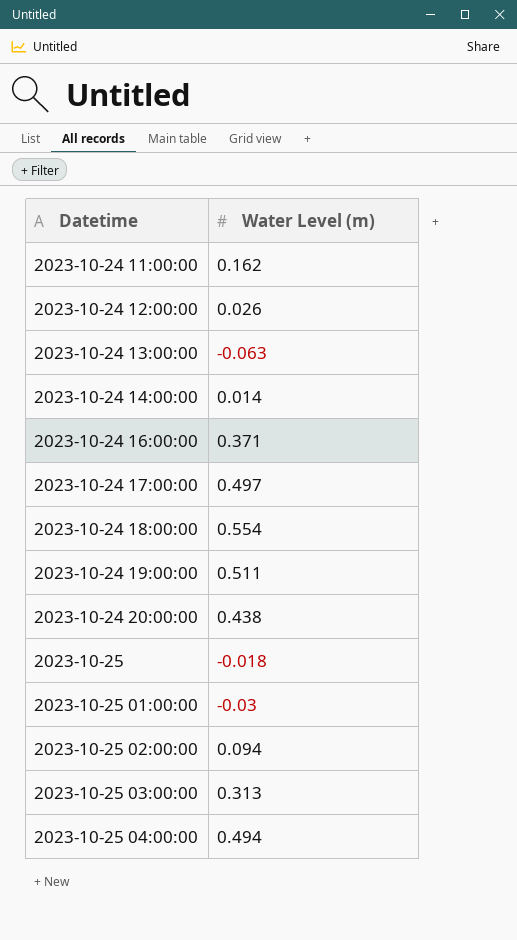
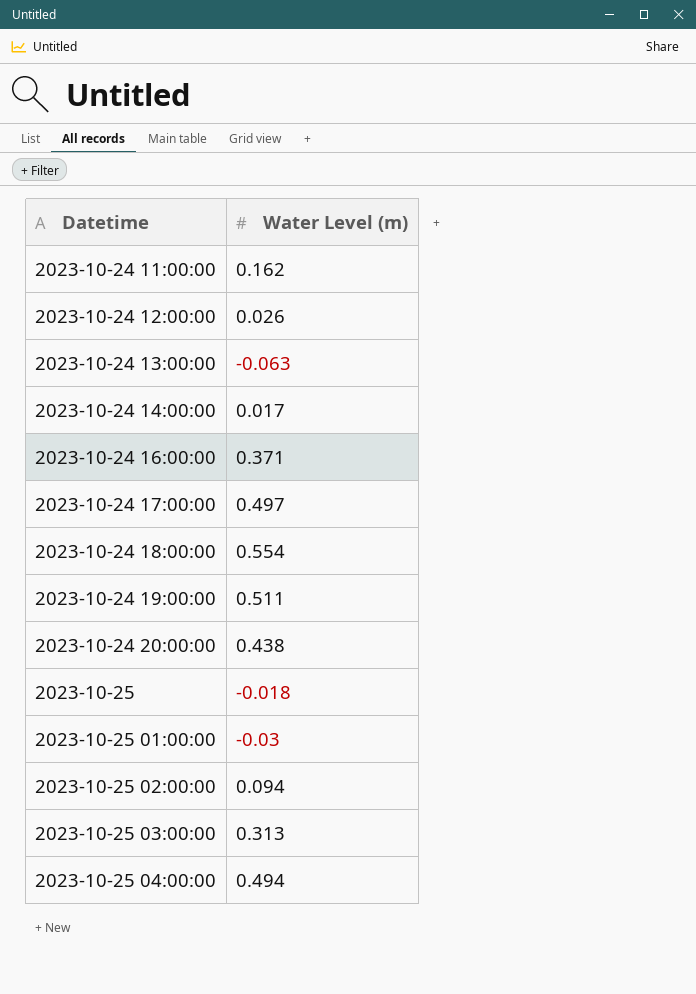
2023-10-24 14:00:00 | Water Level (m): 0.014 -> 0.017

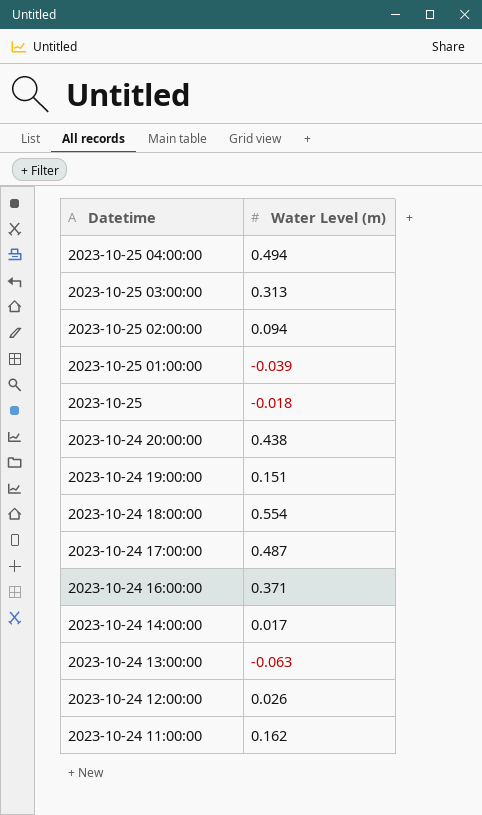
row order: Datetime ascending -> Datetime descending
2023-10-25 01:00:00 | Water Level (m): -0.03 -> -0.039
2023-10-24 19:00:00 | Water Level (m): 0.511 -> 0.151
2023-10-24 17:00:00 | Water Level (m): 0.497 -> 0.487

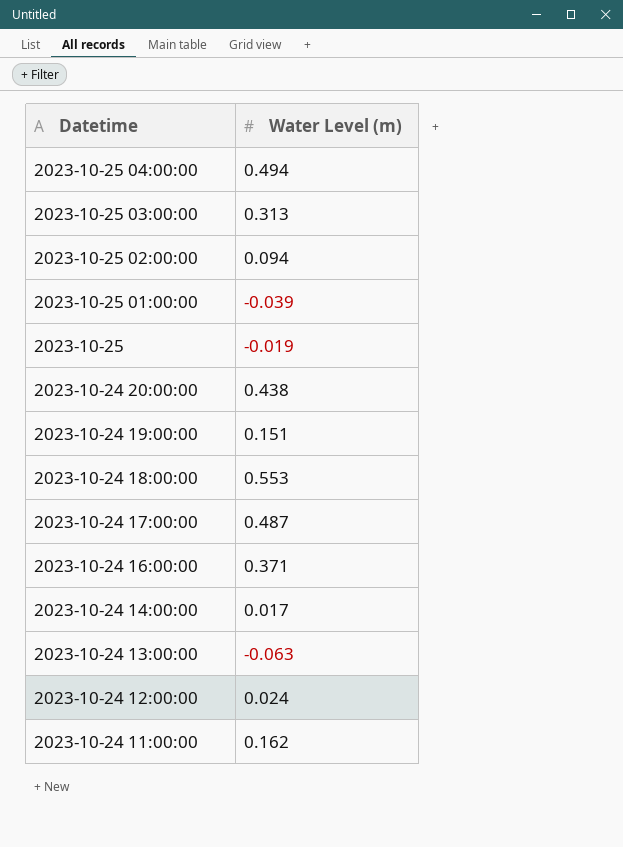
2023-10-25 | Water Level (m): -0.018 -> -0.019
2023-10-24 18:00:00 | Water Level (m): 0.554 -> 0.553
2023-10-24 12:00:00 | Water Level (m): 0.026 -> 0.024

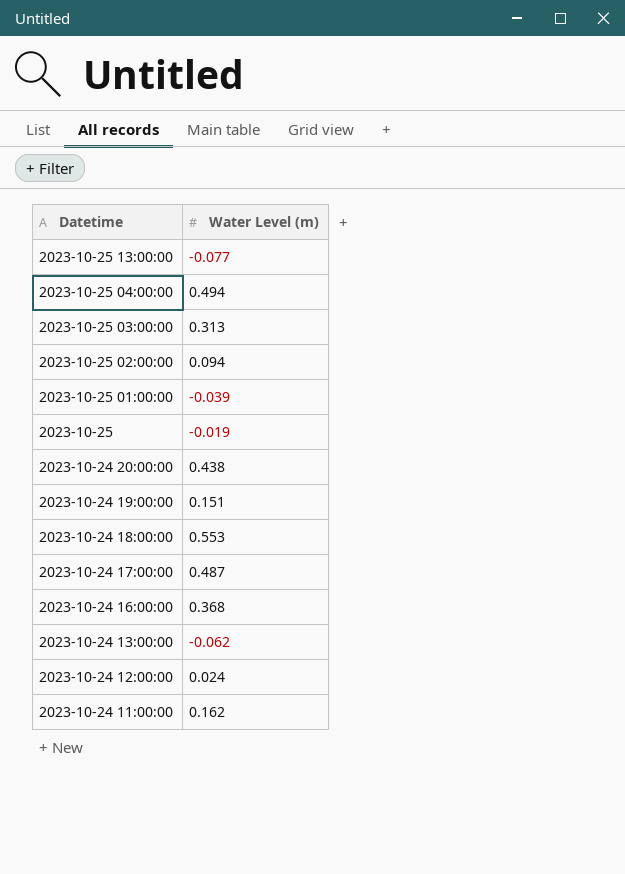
row 2023-10-24 14:00:00: 0.017 -> none
row 2023-10-25 13:00:00: none -> -0.077
2023-10-24 16:00:00 | Water Level (m): 0.371 -> 0.368
2023-10-24 13:00:00 | Water Level (m): -0.063 -> -0.062

